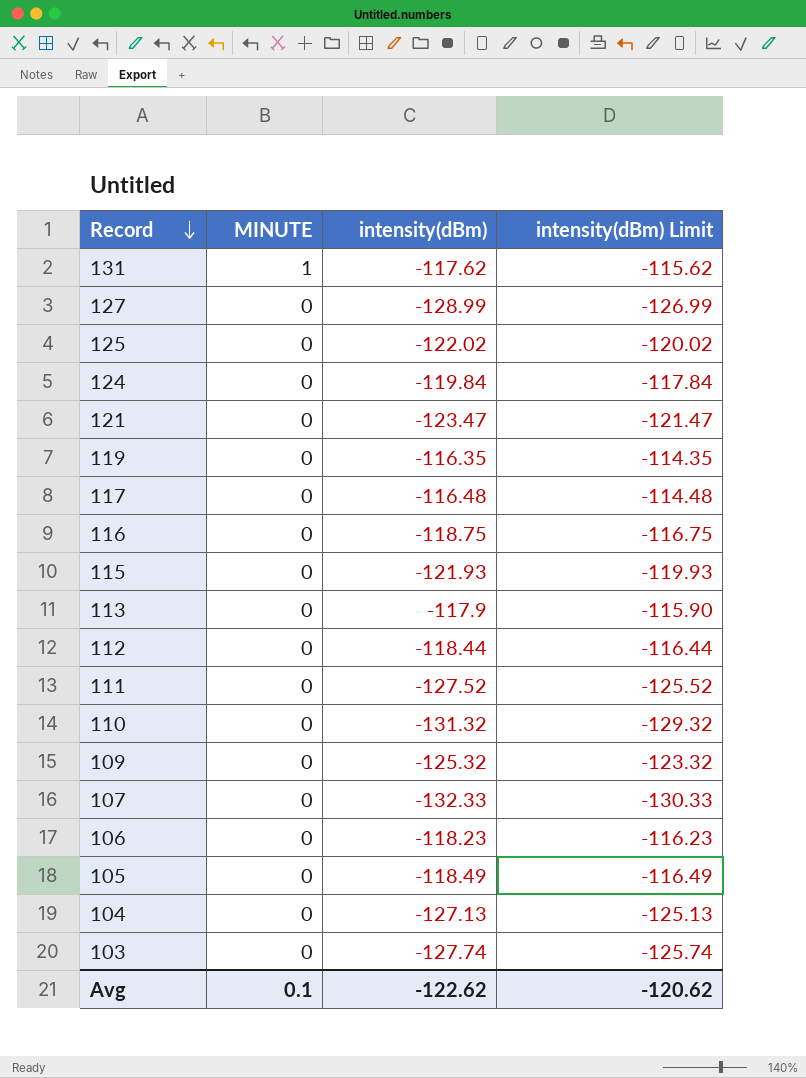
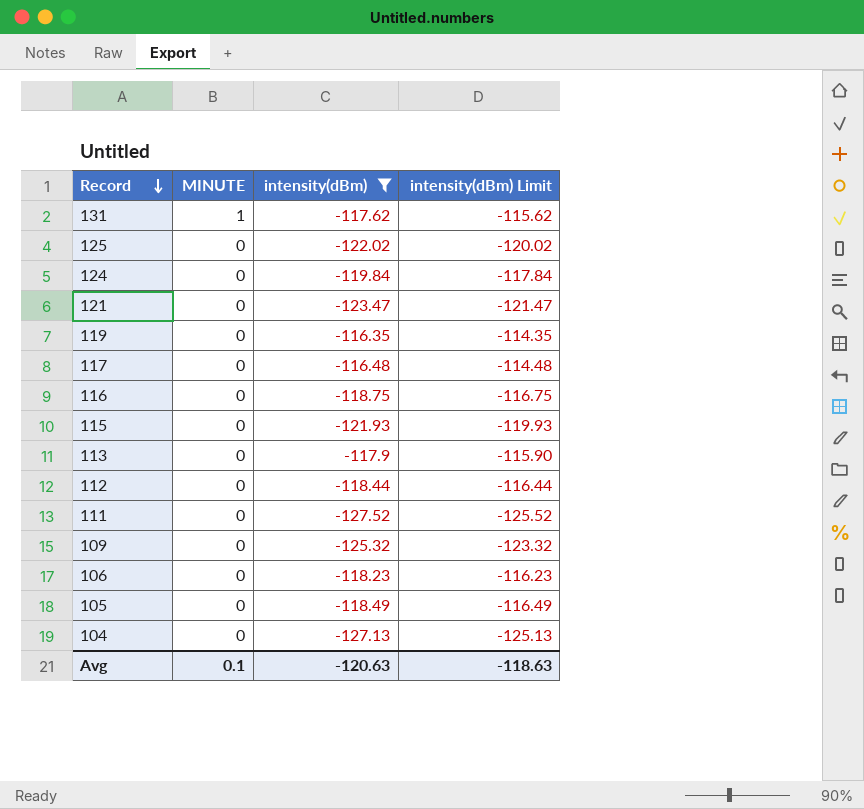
filter: none -> intensity(dBm) >= -127.52
Avg | intensity(dBm): -122.62 -> -120.63
Avg | intensity(dBm) Limit: -120.62 -> -118.63

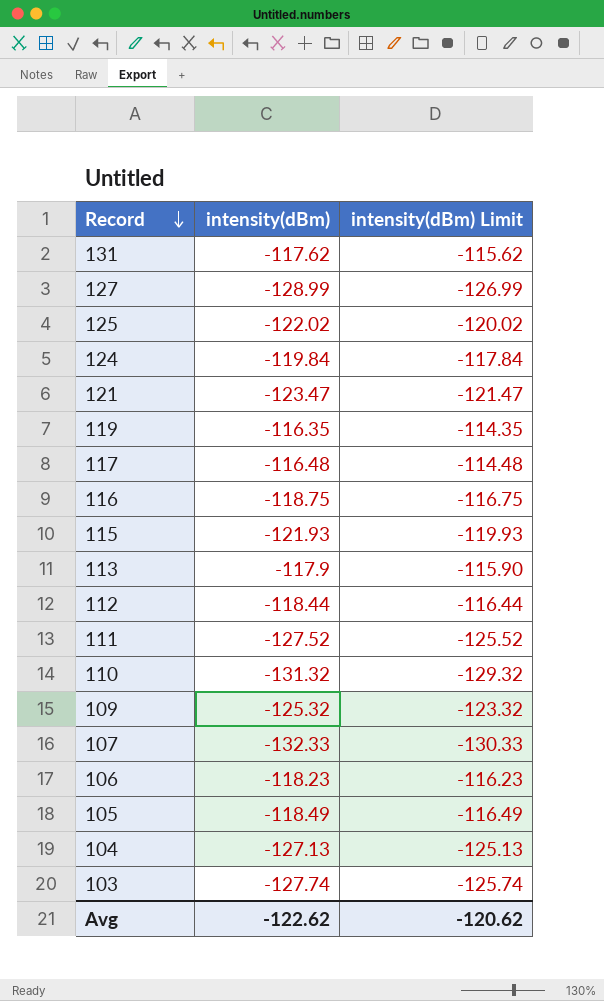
filter: intensity(dBm) >= -127.52 -> none
column MINUTE | position: 2 -> none
Avg | intensity(dBm): -120.63 -> -122.62
Avg | intensity(dBm) Limit: -118.63 -> -120.62

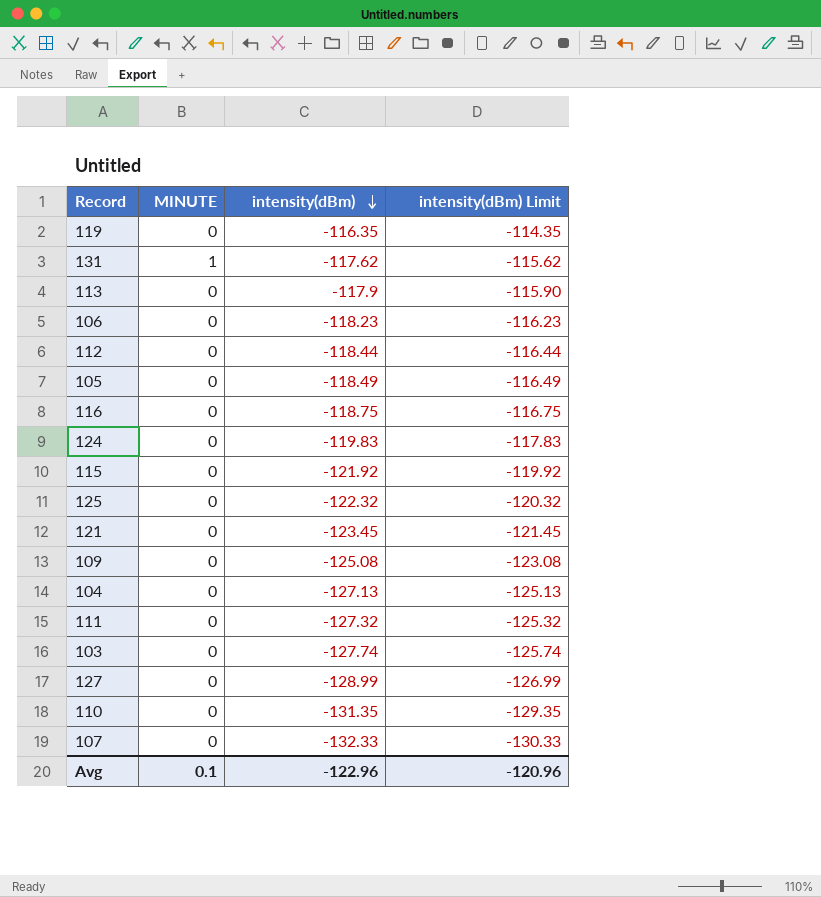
row order: Record descending -> intensity(dBm) descending
column MINUTE | position: none -> 2
row 117: -116.48 | -114.48 -> none
124 | intensity(dBm): -119.84 -> -119.83
124 | intensity(dBm) Limit: -117.84 -> -117.83
115 | intensity(dBm): -121.93 -> -121.92
115 | intensity(dBm) Limit: -119.93 -> -119.92
125 | intensity(dBm): -122.02 -> -122.32
125 | intensity(dBm) Limit: -120.02 -> -120.32
121 | intensity(dBm): -123.47 -> -123.45
121 | intensity(dBm) Limit: -121.47 -> -121.45
109 | intensity(dBm): -125.32 -> -125.08
109 | intensity(dBm) Limit: -123.32 -> -123.08
111 | intensity(dBm): -127.52 -> -127.32
111 | intensity(dBm) Limit: -125.52 -> -125.32
110 | intensity(dBm): -131.32 -> -131.35
110 | intensity(dBm) Limit: -129.32 -> -129.35
Avg | intensity(dBm): -122.62 -> -122.96
Avg | intensity(dBm) Limit: -120.62 -> -120.96

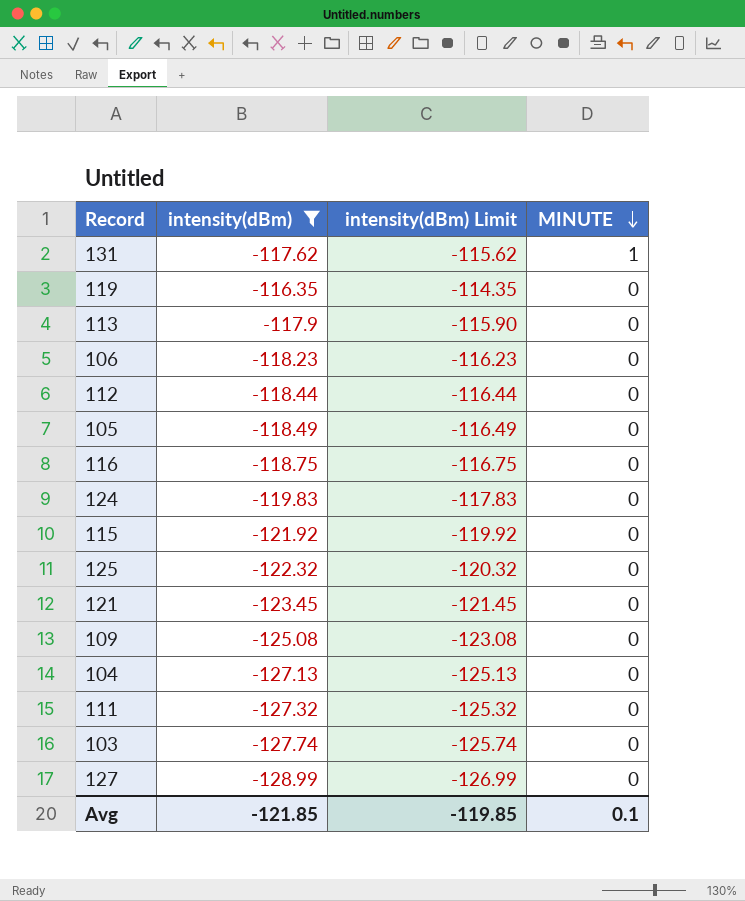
filter: none -> intensity(dBm) >= -128.99
row order: intensity(dBm) descending -> MINUTE descending
column MINUTE | position: 2 -> 4
Avg | intensity(dBm): -122.96 -> -121.85
Avg | intensity(dBm) Limit: -120.96 -> -119.85

